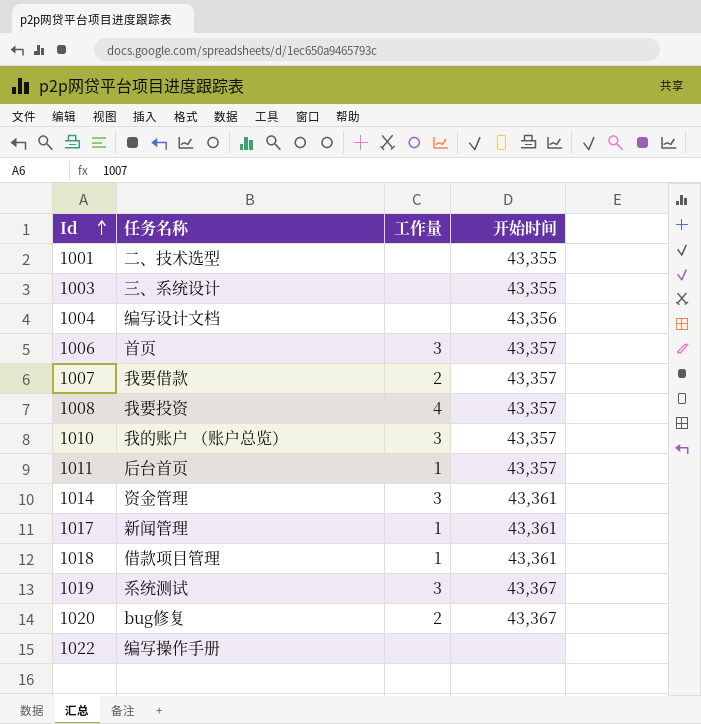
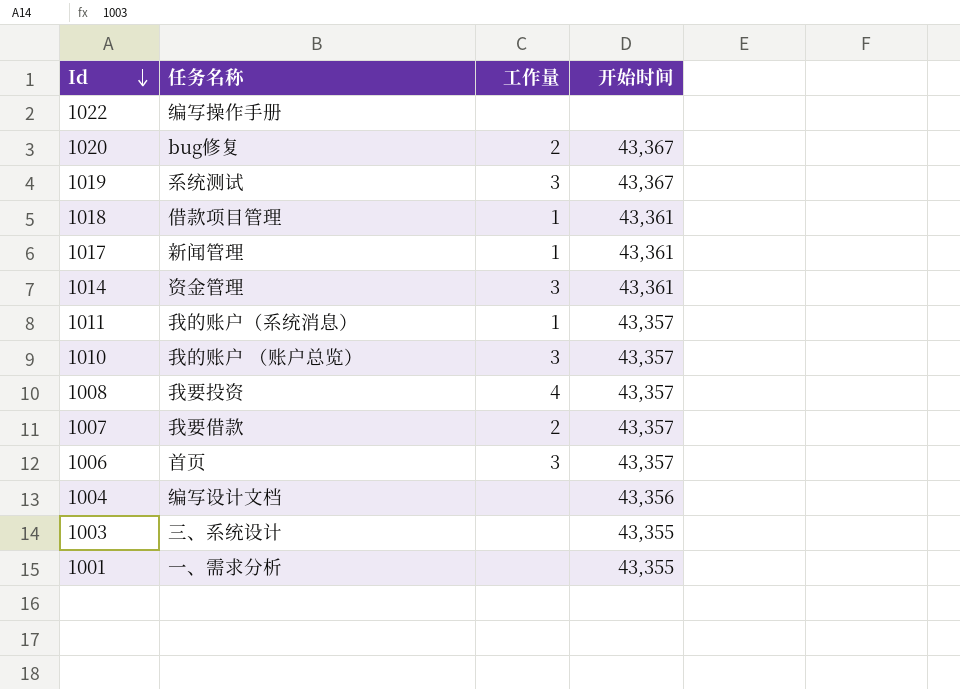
row order: Id ascending -> Id descending
1011 | 任务名称: 后台首页 -> 我的账户（系统消息）
1001 | 任务名称: 二、技术选型 -> 一、需求分析

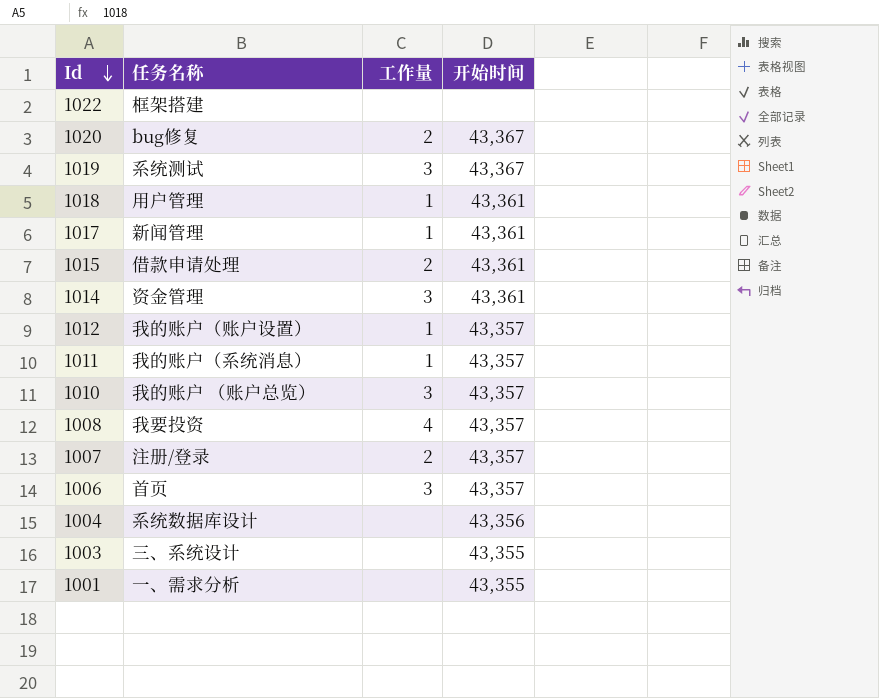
1022 | 任务名称: 编写操作手册 -> 框架搭建
1018 | 任务名称: 借款项目管理 -> 用户管理
row 1015: none -> 借款申请处理 | 2 | 43,361
row 1012: none -> 我的账户（账户设置） | 1 | 43,357
1007 | 任务名称: 我要借款 -> 注册/登录
1004 | 任务名称: 编写设计文档 -> 系统数据库设计

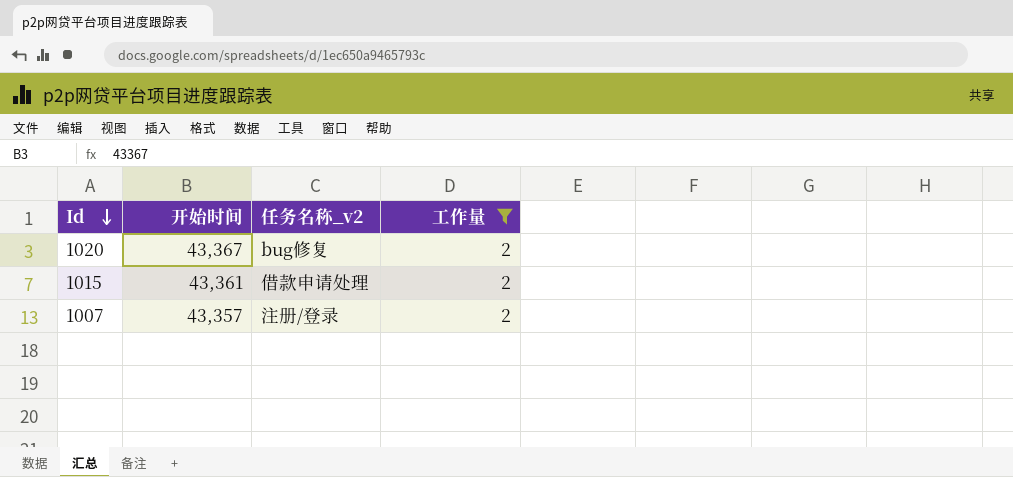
filter: none -> 工作量 = 2
column 开始时间 | position: 4 -> 2
column name: 任务名称 -> 任务名称_v2

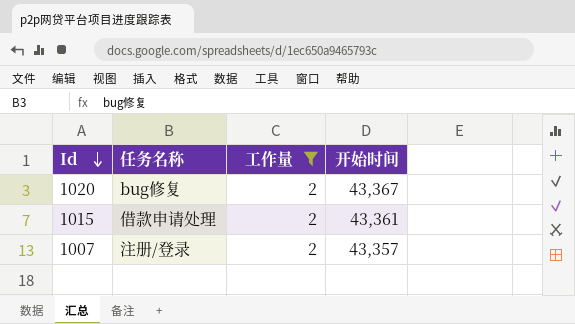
column name: 任务名称_v2 -> 任务名称
column 开始时间 | position: 2 -> 4

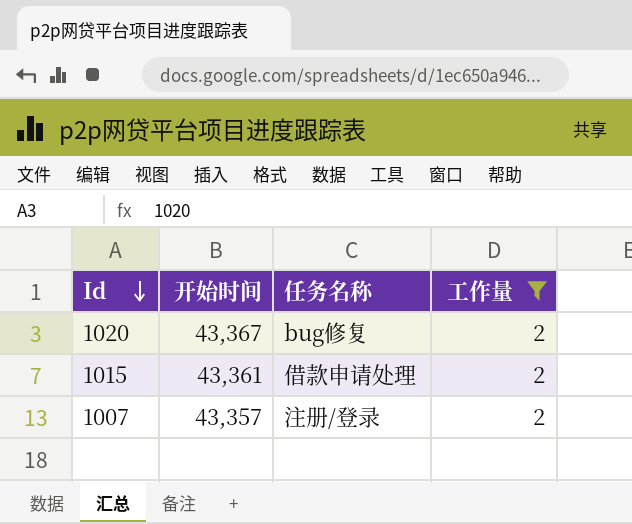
column 开始时间 | position: 4 -> 2

